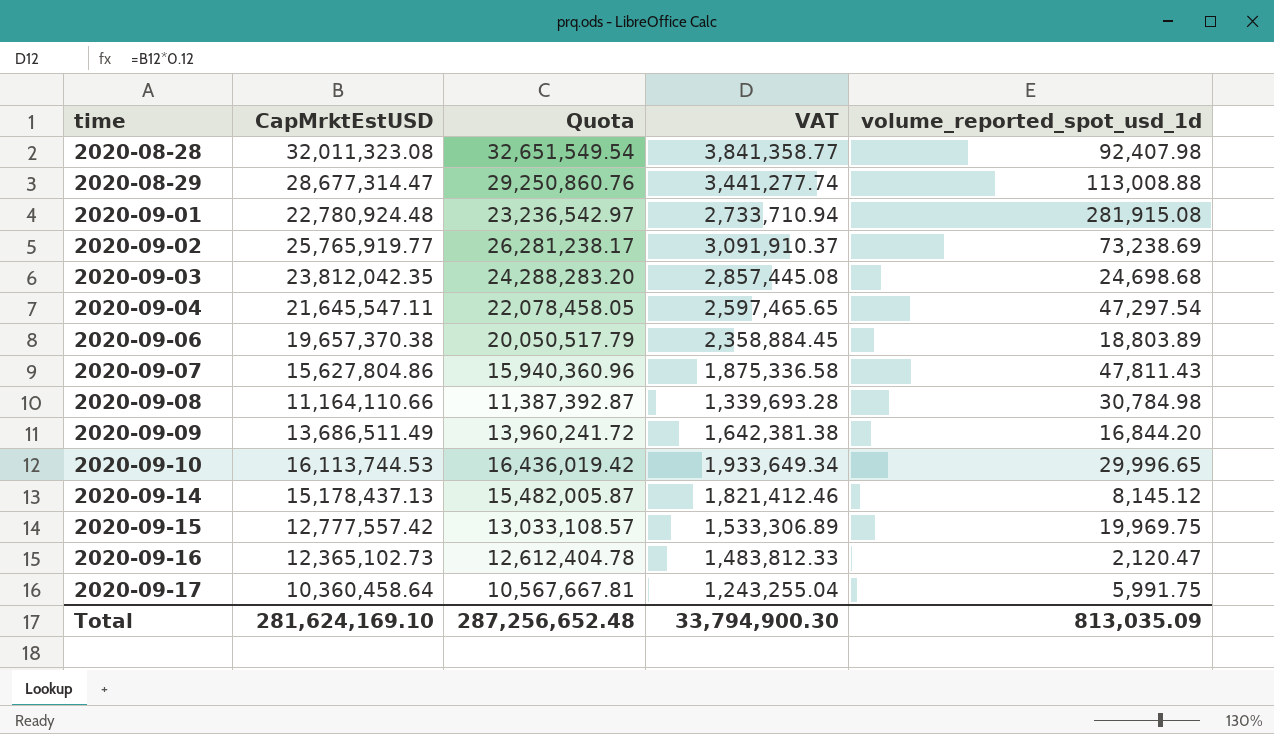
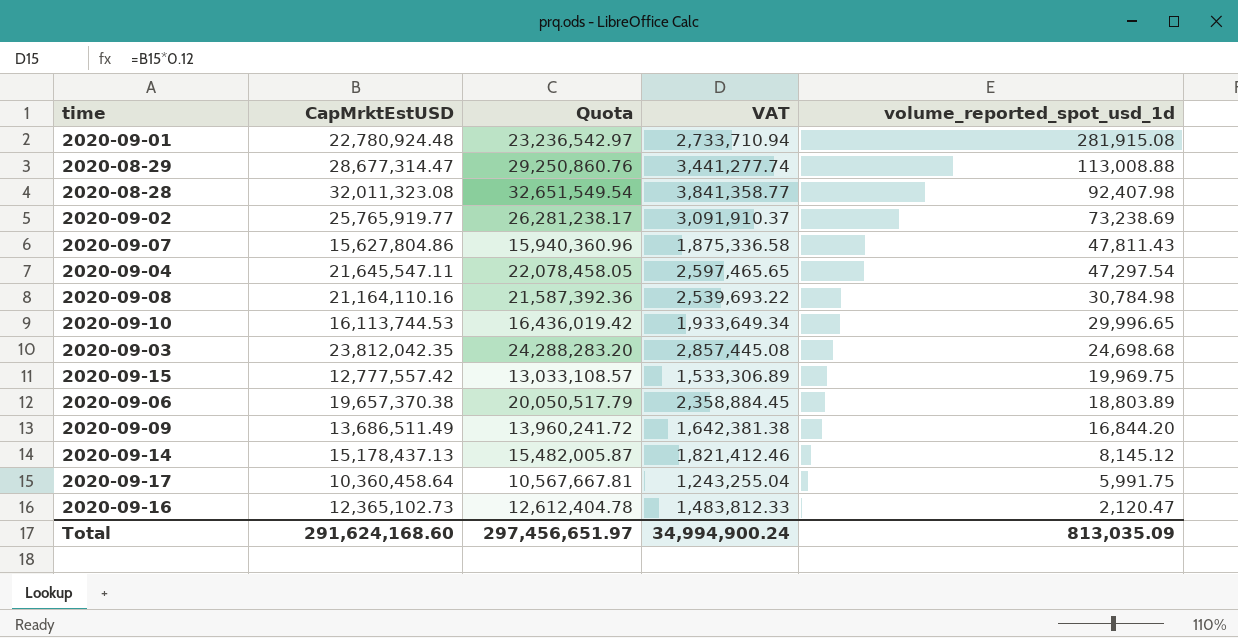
row order: time ascending -> volume_reported_spot_usd_1d descending
2020-09-08 | CapMrktEstUSD: 11,164,110.66 -> 21,164,110.16
2020-09-08 | Quota: 11,387,392.87 -> 21,587,392.36
2020-09-08 | VAT: 1,339,693.28 -> 2,539,693.22
Total | CapMrktEstUSD: 281,624,169.10 -> 291,624,168.60
Total | Quota: 287,256,652.48 -> 297,456,651.97
Total | VAT: 33,794,900.30 -> 34,994,900.24

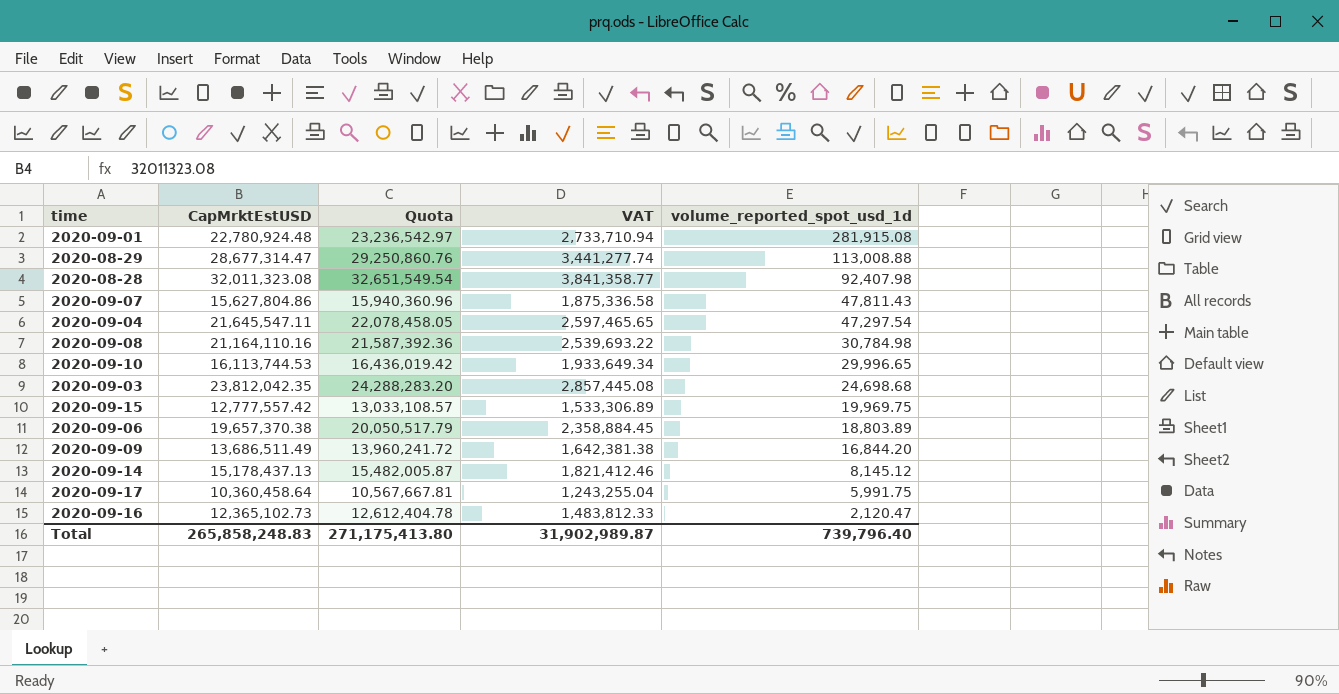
row 2020-09-02: 25,765,919.77 | 26,281,238.17 | 3,091,910.37 | 73,238.69 -> none
Total | CapMrktEstUSD: 291,624,168.60 -> 265,858,248.83
Total | Quota: 297,456,651.97 -> 271,175,413.80
Total | VAT: 34,994,900.24 -> 31,902,989.87
Total | volume_reported_spot_usd_1d: 813,035.09 -> 739,796.40

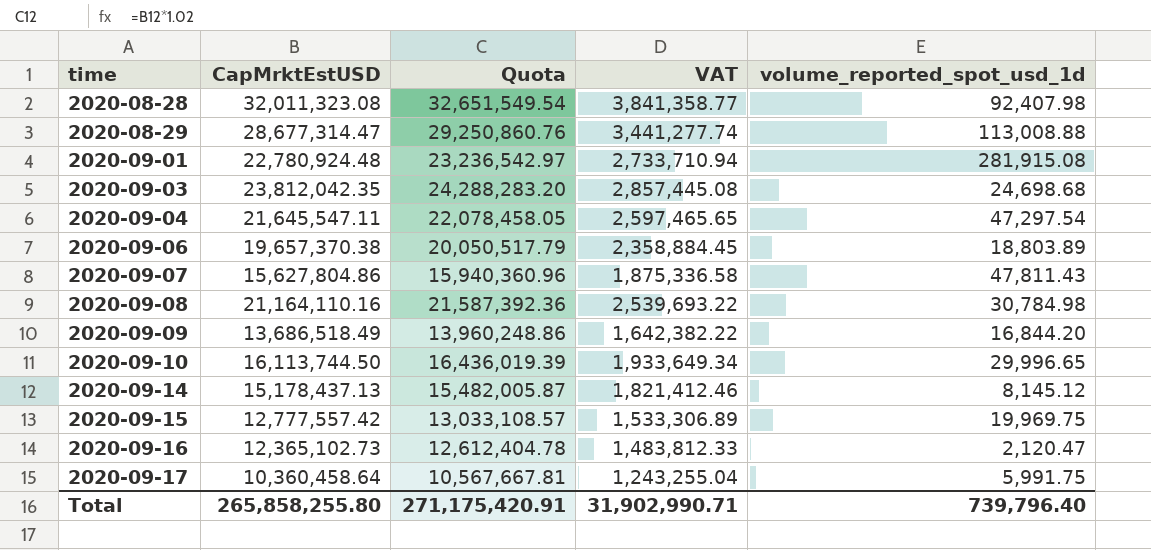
row order: volume_reported_spot_usd_1d descending -> time ascending
2020-09-09 | CapMrktEstUSD: 13,686,511.49 -> 13,686,518.49
2020-09-09 | Quota: 13,960,241.72 -> 13,960,248.86
2020-09-09 | VAT: 1,642,381.38 -> 1,642,382.22
2020-09-10 | CapMrktEstUSD: 16,113,744.53 -> 16,113,744.50
2020-09-10 | Quota: 16,436,019.42 -> 16,436,019.39
Total | CapMrktEstUSD: 265,858,248.83 -> 265,858,255.80
Total | Quota: 271,175,413.80 -> 271,175,420.91
Total | VAT: 31,902,989.87 -> 31,902,990.71

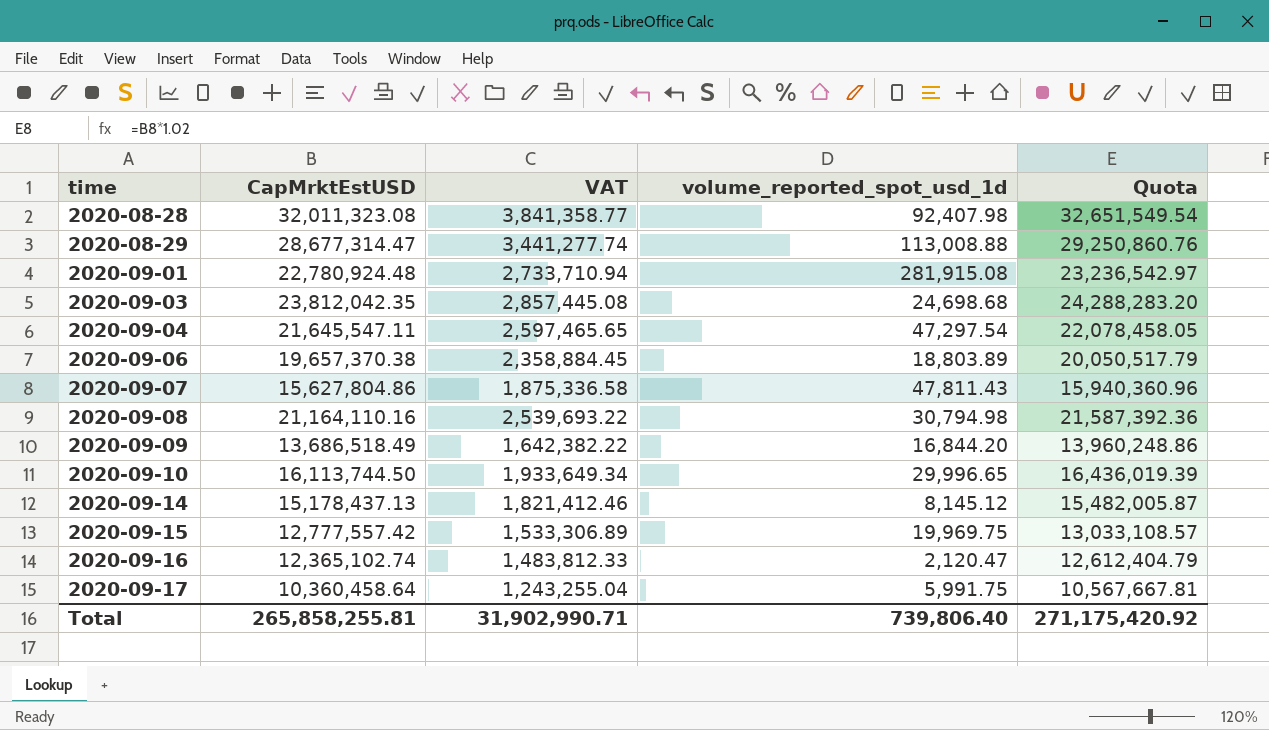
column Quota | position: 3 -> 5
2020-09-08 | volume_reported_spot_usd_1d: 30,784.98 -> 30,794.98
2020-09-16 | CapMrktEstUSD: 12,365,102.73 -> 12,365,102.74
2020-09-16 | Quota: 12,612,404.78 -> 12,612,404.79
Total | CapMrktEstUSD: 265,858,255.80 -> 265,858,255.81
Total | volume_reported_spot_usd_1d: 739,796.40 -> 739,806.40
Total | Quota: 271,175,420.91 -> 271,175,420.92

